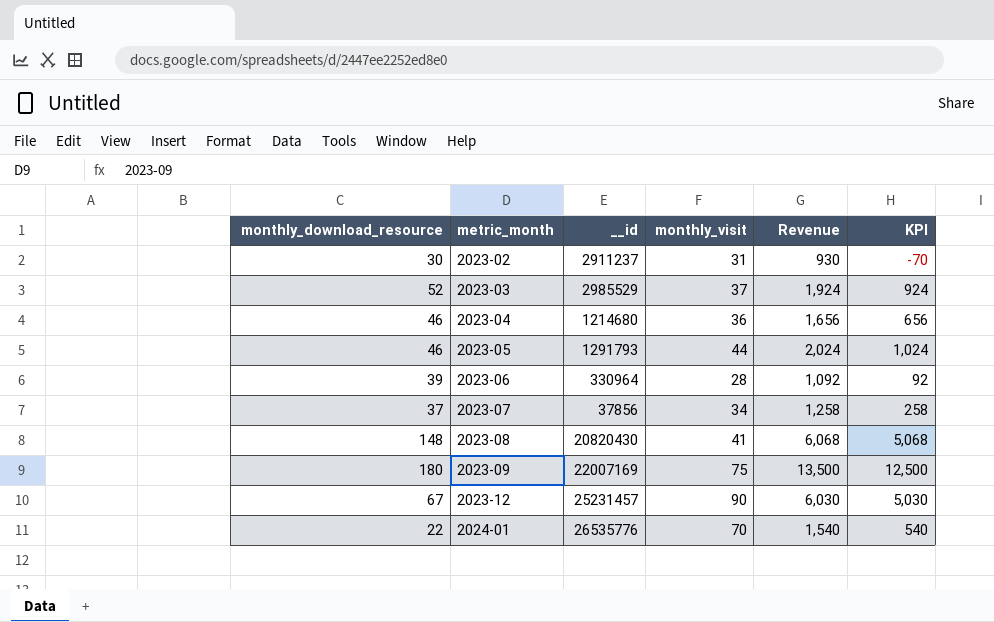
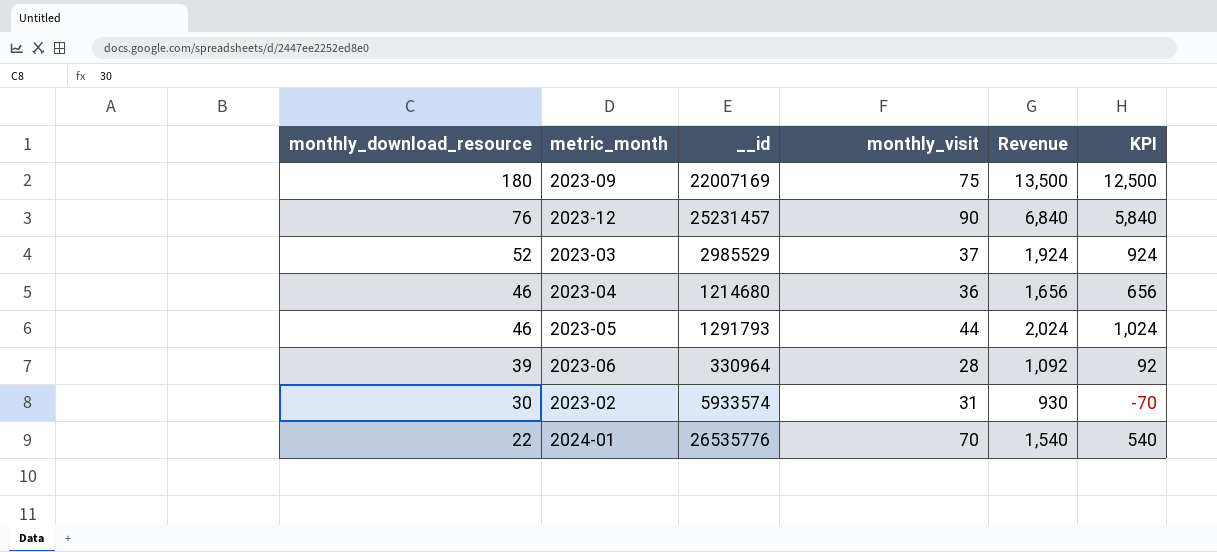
row order: metric_month ascending -> monthly_download_resource descending
row 2023-07: 37 | 37856 | 34 | 1,258 | 258 -> none
row 2023-08: 148 | 20820430 | 41 | 6,068 | 5,068 -> none
2023-12 | monthly_download_resource: 67 -> 76
2023-12 | Revenue: 6,030 -> 6,840
2023-12 | KPI: 5,030 -> 5,840
2023-02 | __id: 2911237 -> 5933574

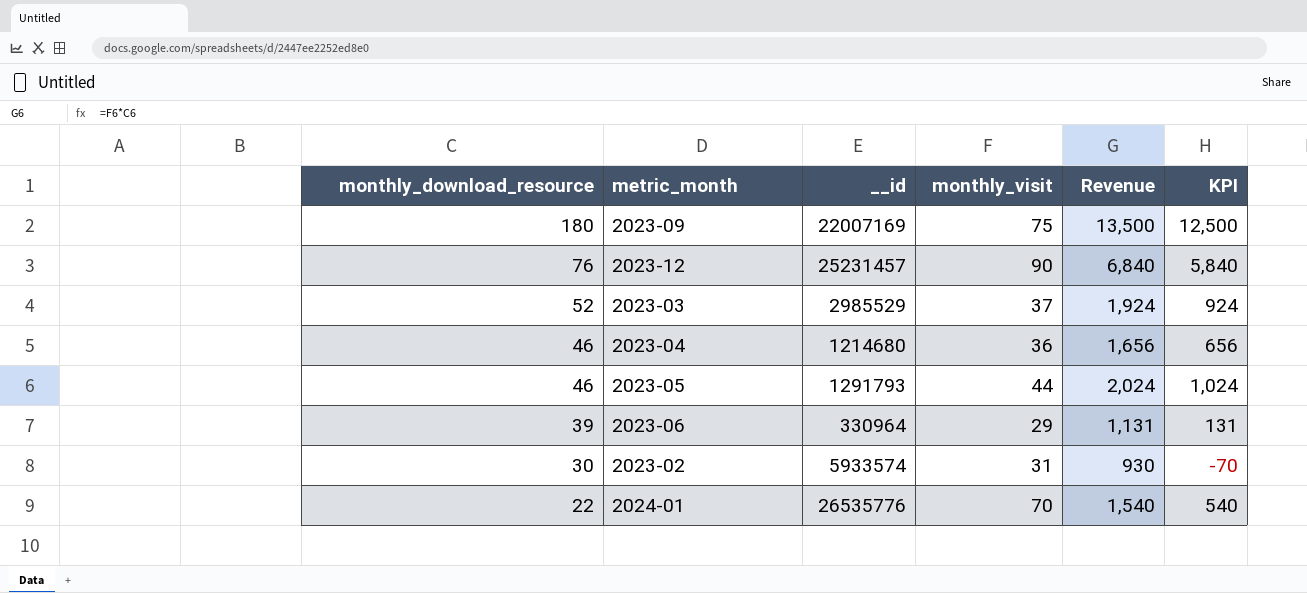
2023-06 | monthly_visit: 28 -> 29
2023-06 | Revenue: 1,092 -> 1,131
2023-06 | KPI: 92 -> 131

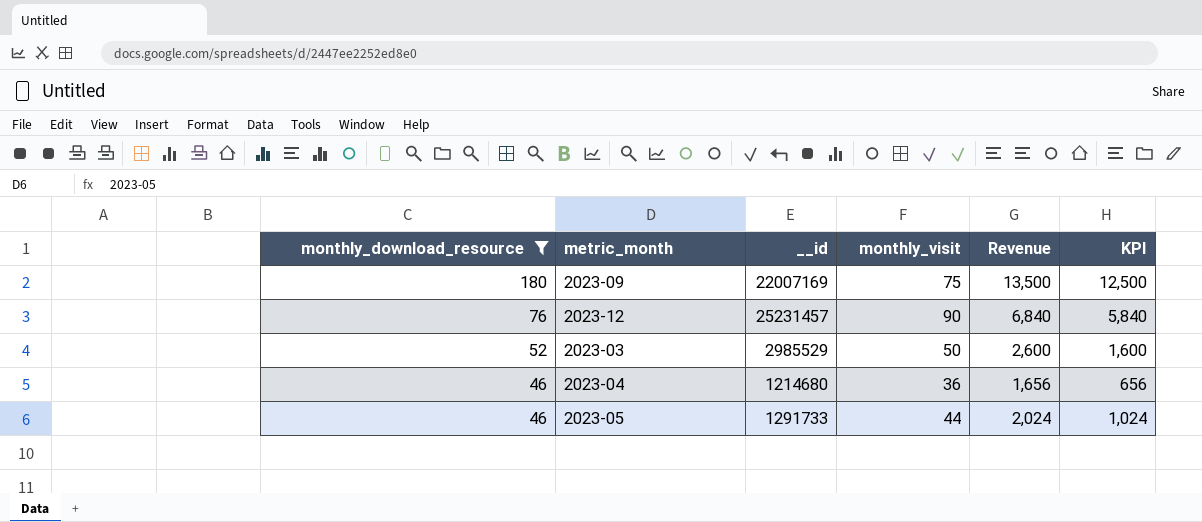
filter: none -> monthly_download_resource >= 46
2023-03 | monthly_visit: 37 -> 50
2023-03 | Revenue: 1,924 -> 2,600
2023-03 | KPI: 924 -> 1,600
2023-05 | __id: 1291793 -> 1291733

